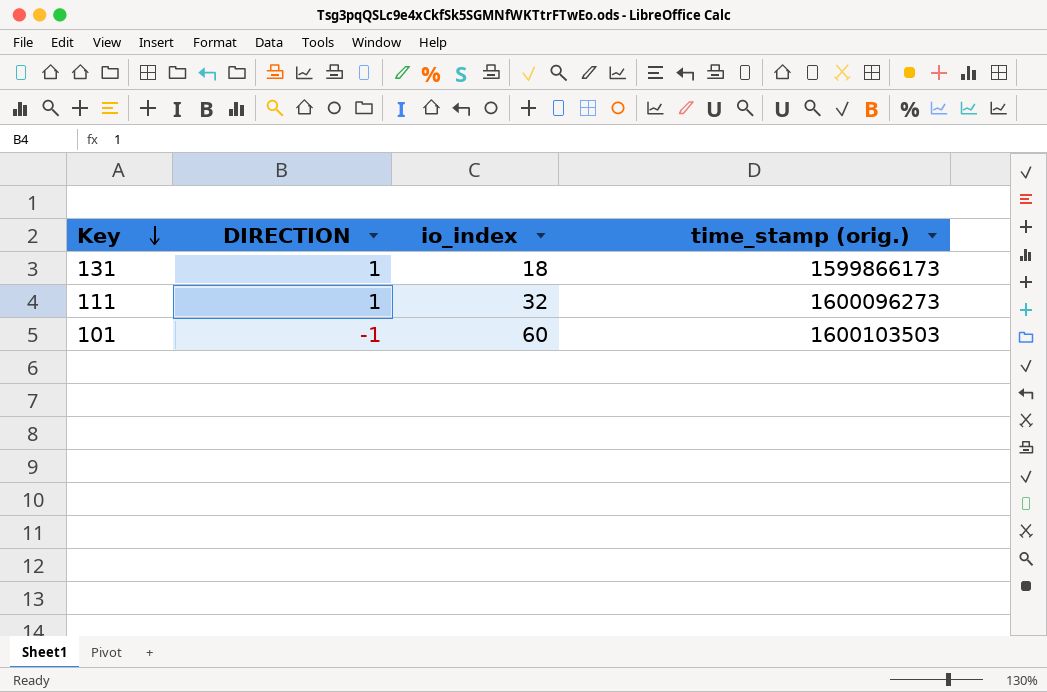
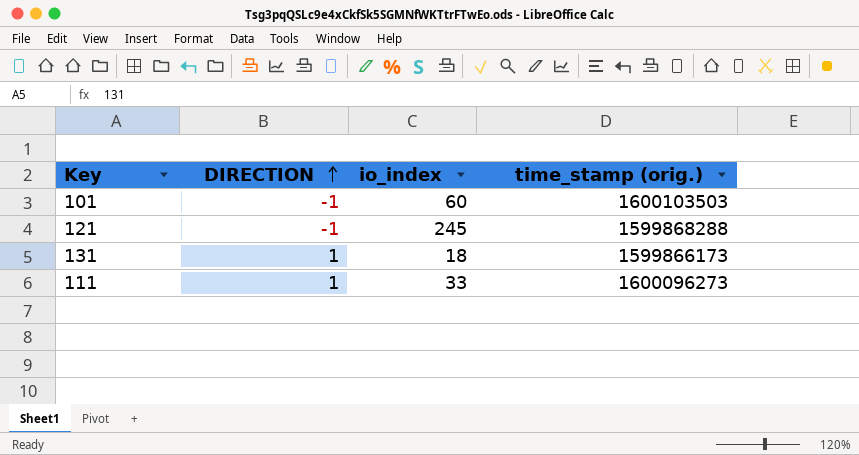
row order: Key descending -> DIRECTION ascending
row 121: none -> -1 | 245 | 1599868288
111 | io_index: 32 -> 33

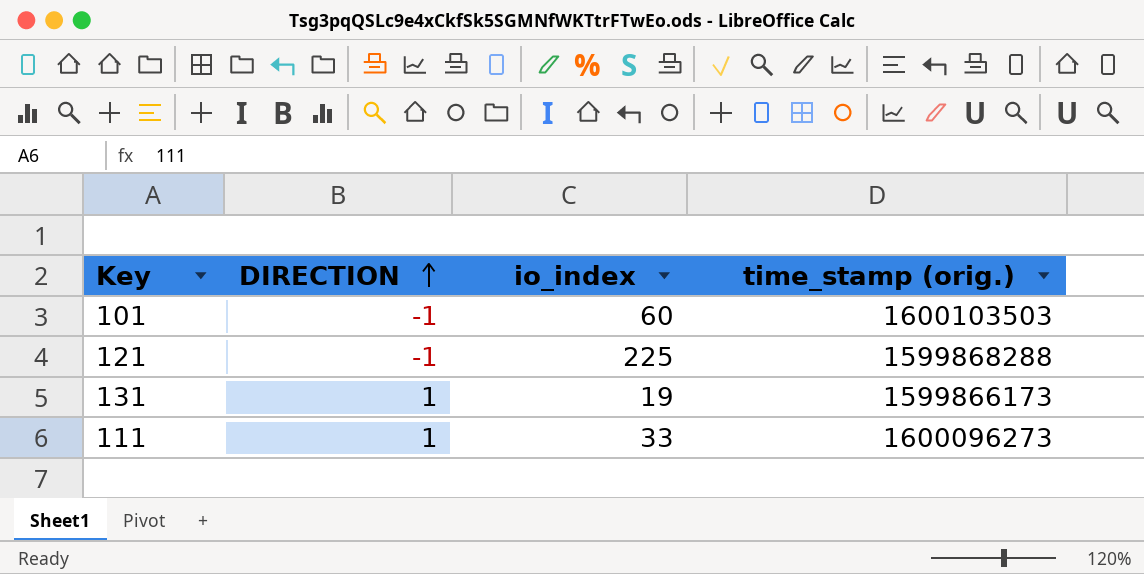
121 | io_index: 245 -> 225
131 | io_index: 18 -> 19

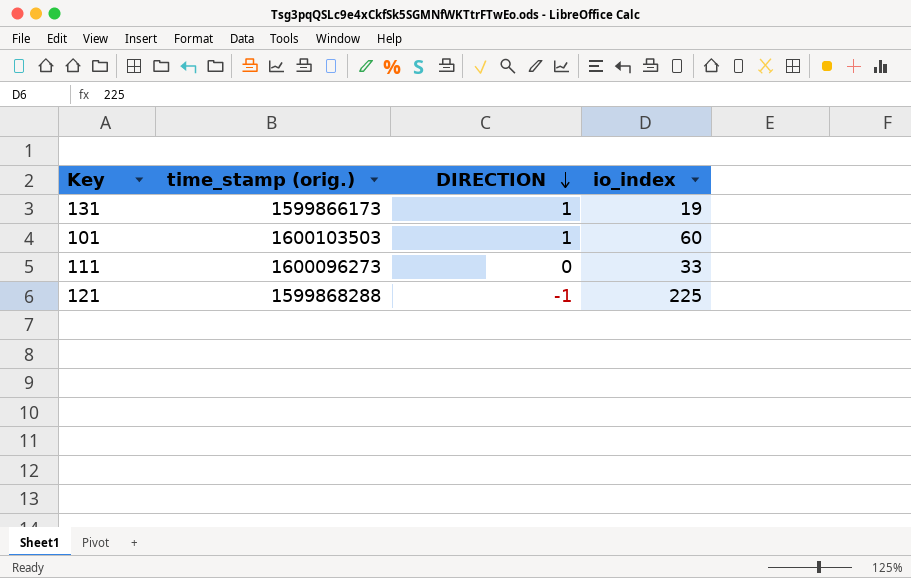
row order: DIRECTION ascending -> DIRECTION descending
column time_stamp (orig.) | position: 4 -> 2
101 | DIRECTION: -1 -> 1
111 | DIRECTION: 1 -> 0

